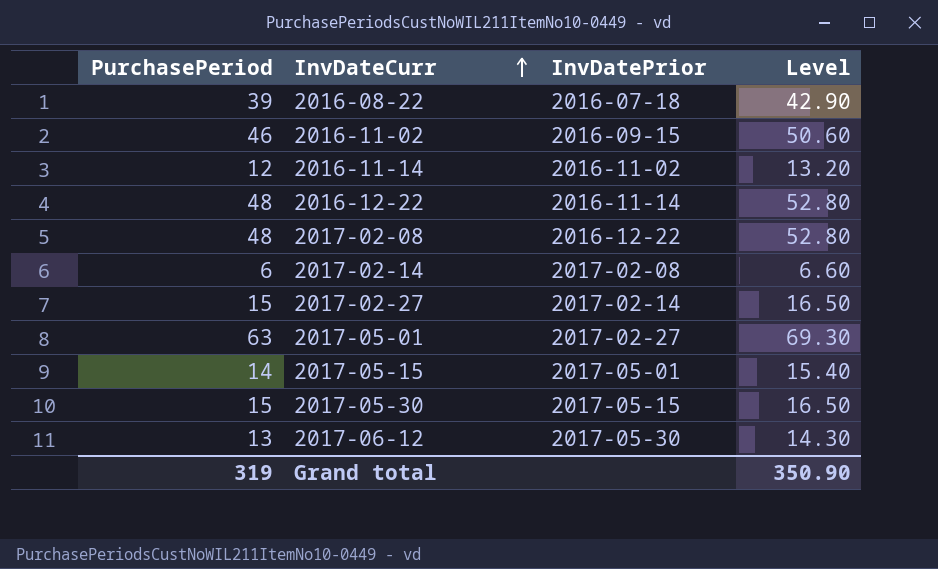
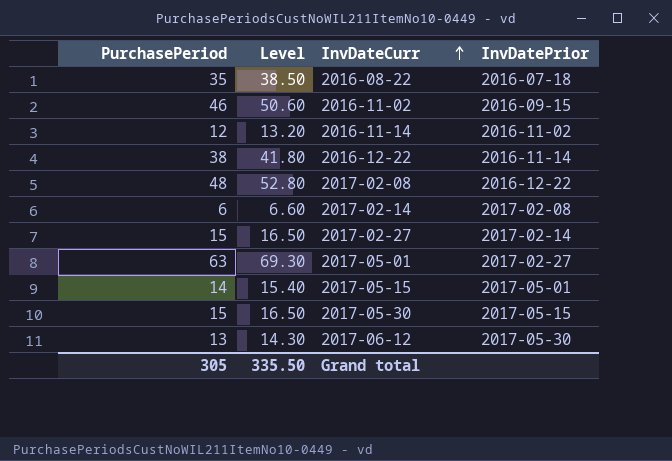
column Level | position: 4 -> 2
2016-08-22 | PurchasePeriod: 39 -> 35
2016-08-22 | Level: 42.90 -> 38.50
2016-12-22 | PurchasePeriod: 48 -> 38
2016-12-22 | Level: 52.80 -> 41.80
Grand total | PurchasePeriod: 319 -> 305
Grand total | Level: 350.90 -> 335.50

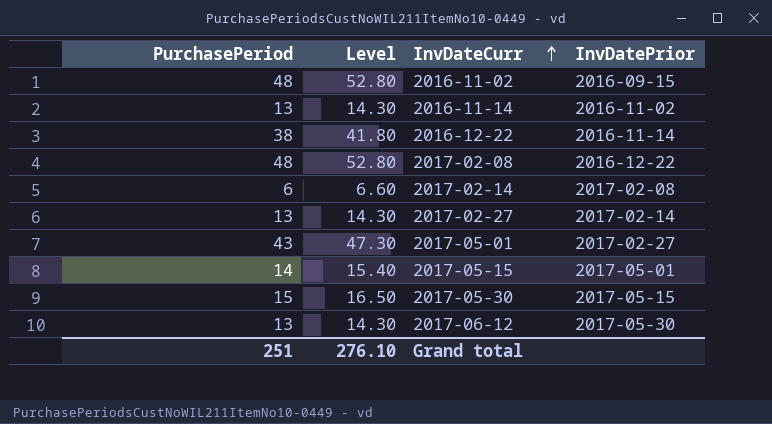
row 2016-08-22: 35 | 38.50 | 2016-07-18 -> none
2016-11-02 | PurchasePeriod: 46 -> 48
2016-11-02 | Level: 50.60 -> 52.80
2016-11-14 | PurchasePeriod: 12 -> 13
2016-11-14 | Level: 13.20 -> 14.30
2017-02-27 | PurchasePeriod: 15 -> 13
2017-02-27 | Level: 16.50 -> 14.30
2017-05-01 | PurchasePeriod: 63 -> 43
2017-05-01 | Level: 69.30 -> 47.30
Grand total | PurchasePeriod: 305 -> 251
Grand total | Level: 335.50 -> 276.10

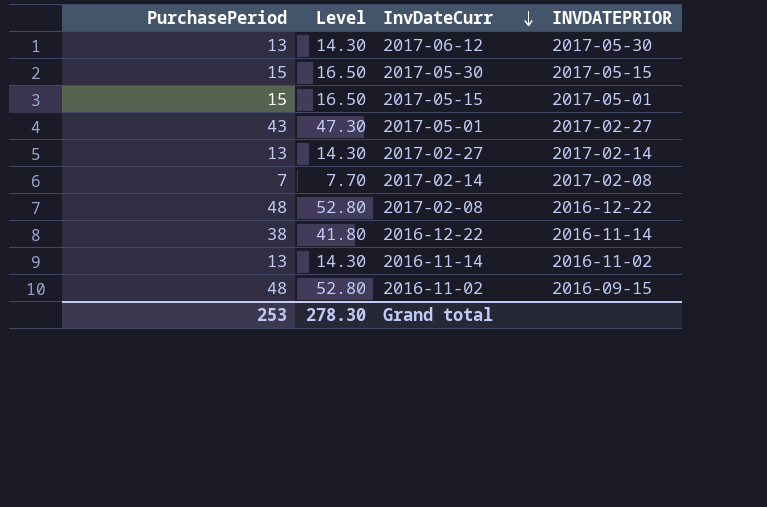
row order: InvDateCurr ascending -> InvDateCurr descending
column name: InvDatePrior -> INVDATEPRIOR
2017-05-15 | PurchasePeriod: 14 -> 15
2017-05-15 | Level: 15.40 -> 16.50
2017-02-14 | PurchasePeriod: 6 -> 7
2017-02-14 | Level: 6.60 -> 7.70
Grand total | PurchasePeriod: 251 -> 253
Grand total | Level: 276.10 -> 278.30

